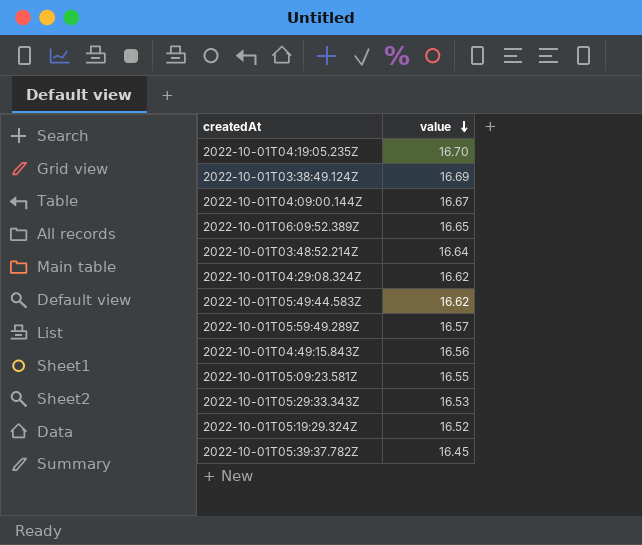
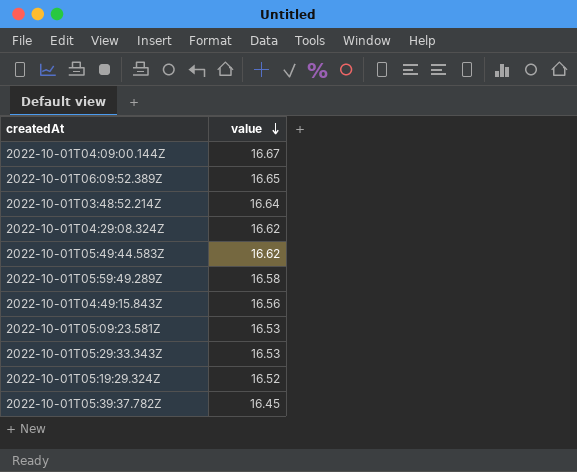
row 2022-10-01T04:19:05.235Z: 16.70 -> none
row 2022-10-01T03:38:49.124Z: 16.69 -> none
2022-10-01T05:59:49.289Z | value: 16.57 -> 16.58
2022-10-01T05:09:23.581Z | value: 16.55 -> 16.53

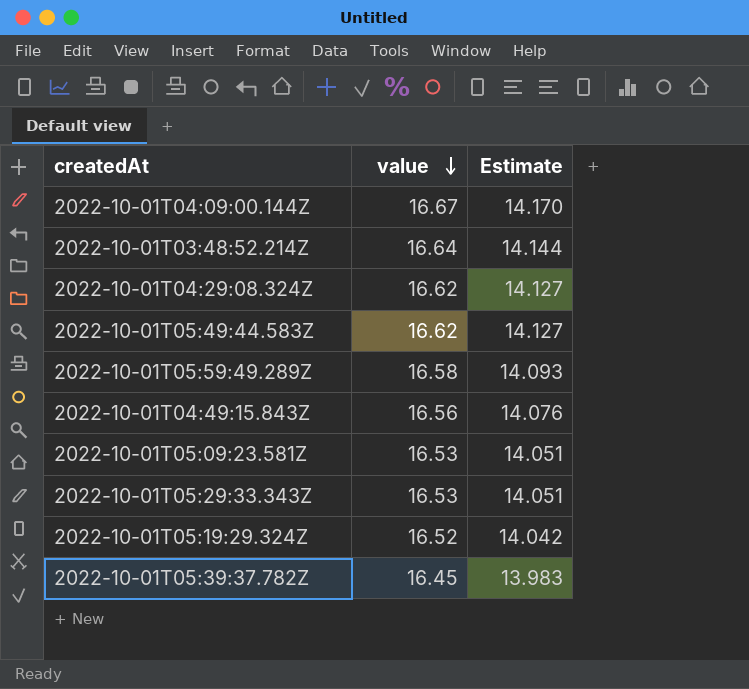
column Estimate | formula: none -> [value] * 0.85
row 2022-10-01T06:09:52.389Z: 16.65 -> none

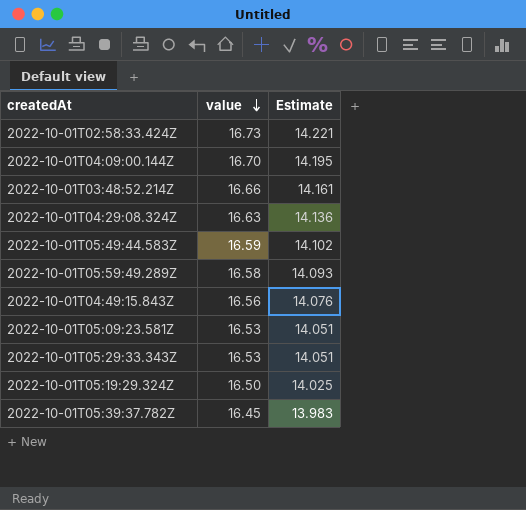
row 2022-10-01T02:58:33.424Z: none -> 16.73 | 14.221
2022-10-01T04:09:00.144Z | value: 16.67 -> 16.70
2022-10-01T04:09:00.144Z | Estimate: 14.170 -> 14.195
2022-10-01T03:48:52.214Z | value: 16.64 -> 16.66
2022-10-01T03:48:52.214Z | Estimate: 14.144 -> 14.161
2022-10-01T04:29:08.324Z | value: 16.62 -> 16.63
2022-10-01T04:29:08.324Z | Estimate: 14.127 -> 14.136
2022-10-01T05:49:44.583Z | value: 16.62 -> 16.59
2022-10-01T05:49:44.583Z | Estimate: 14.127 -> 14.102
2022-10-01T05:19:29.324Z | value: 16.52 -> 16.50
2022-10-01T05:19:29.324Z | Estimate: 14.042 -> 14.025

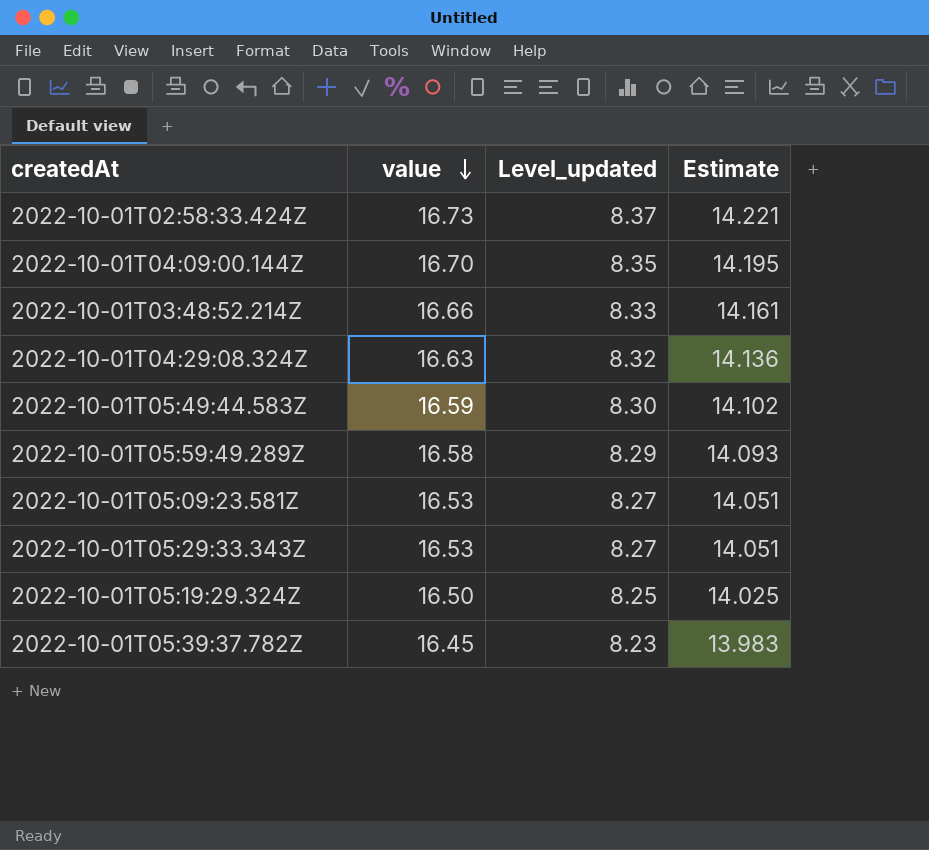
column Level_updated | formula: none -> [value] * 0.5
row 2022-10-01T04:49:15.843Z: 16.56 | 14.076 -> none

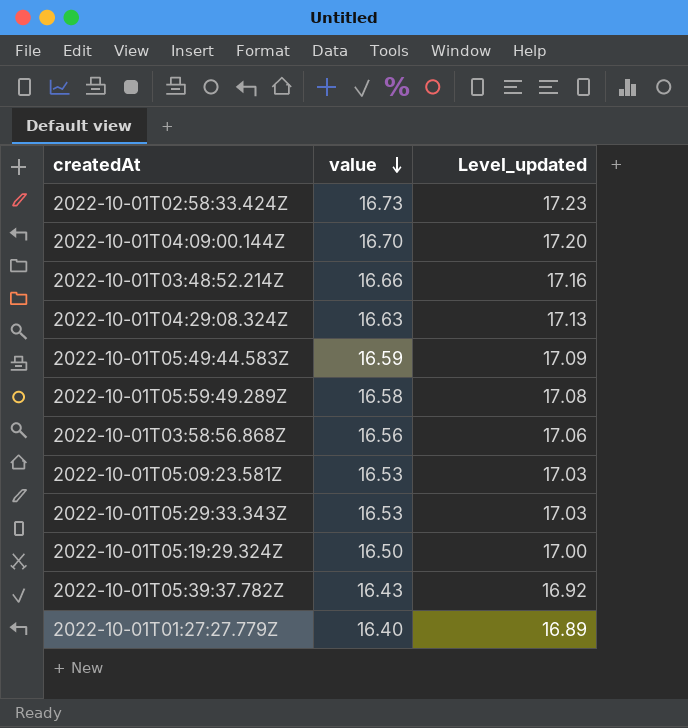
column Estimate | formula: [value] * 0.85 -> none
column Level_updated | formula: [value] * 0.5 -> [value] * 1.03
row 2022-10-01T03:58:56.868Z: none -> 16.56 | 17.06
2022-10-01T05:39:37.782Z | value: 16.45 -> 16.43
row 2022-10-01T01:27:27.779Z: none -> 16.40 | 16.89

